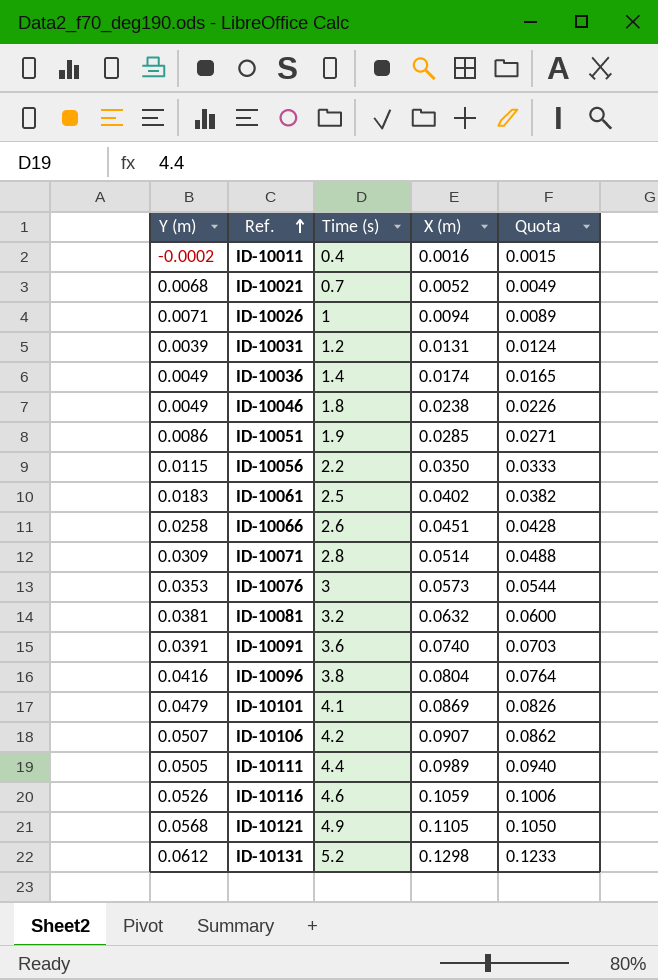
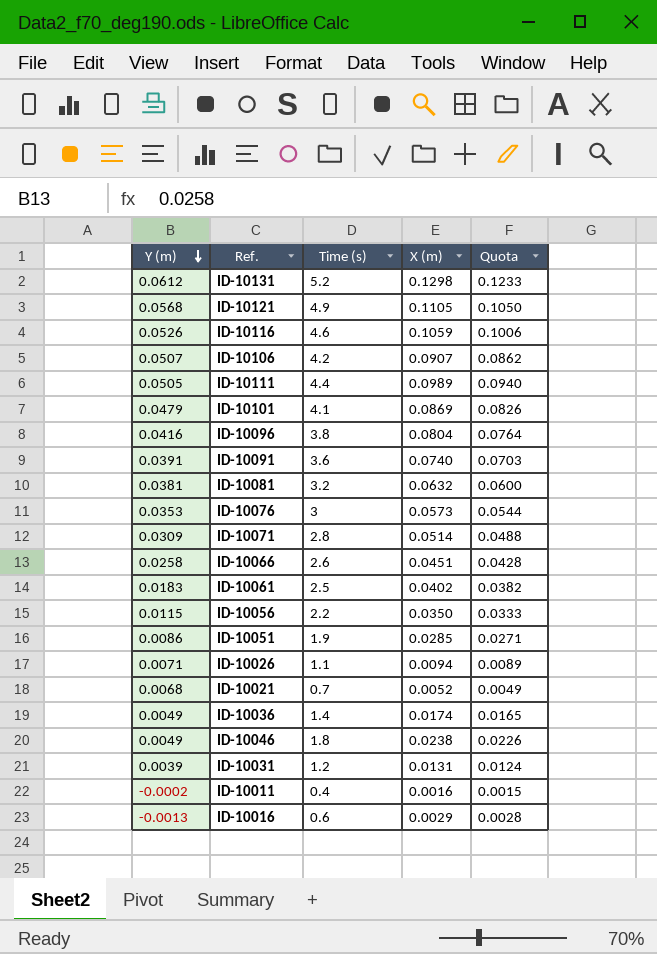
row order: Ref. ascending -> Y (m) descending
ID-10026 | Time (s): 1 -> 1.1
row ID-10016: none -> -0.0013 | 0.6 | 0.0029 | 0.0028

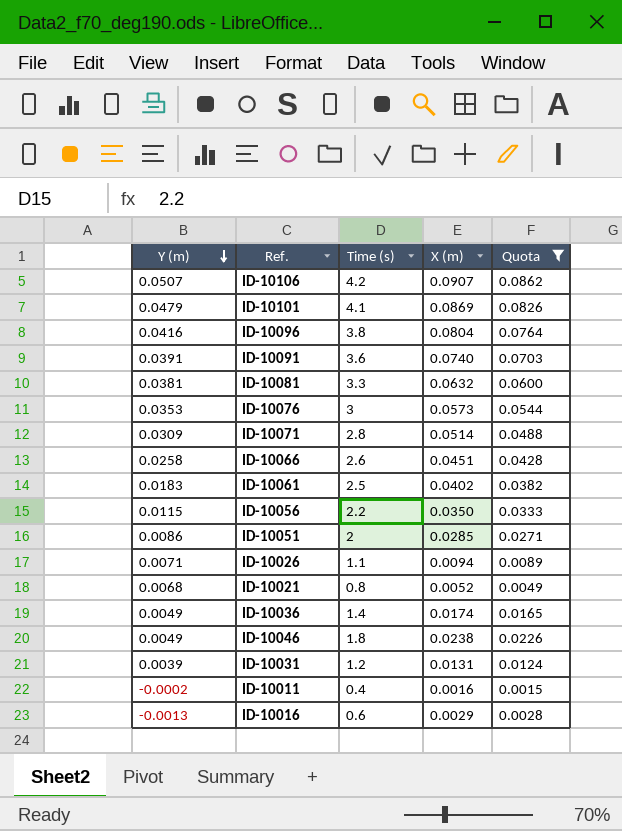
filter: none -> Quota <= 0.0862
ID-10081 | Time (s): 3.2 -> 3.3
ID-10051 | Time (s): 1.9 -> 2
ID-10021 | Time (s): 0.7 -> 0.8

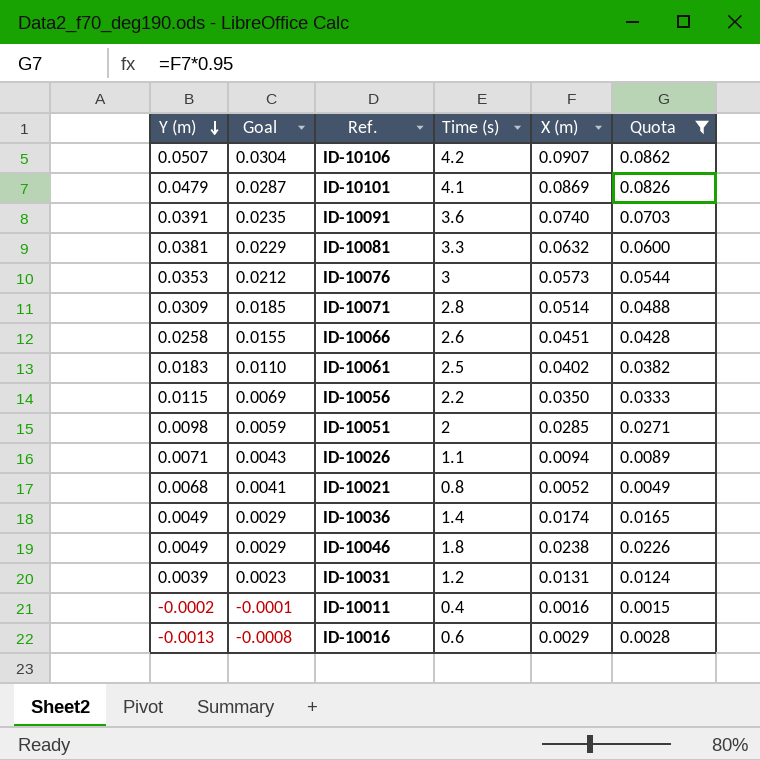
column Goal | formula: none -> [Y (m)] * 0.6
row ID-10096: 0.0416 | 3.8 | 0.0804 | 0.0764 -> none
ID-10051 | Y (m): 0.0086 -> 0.0098

